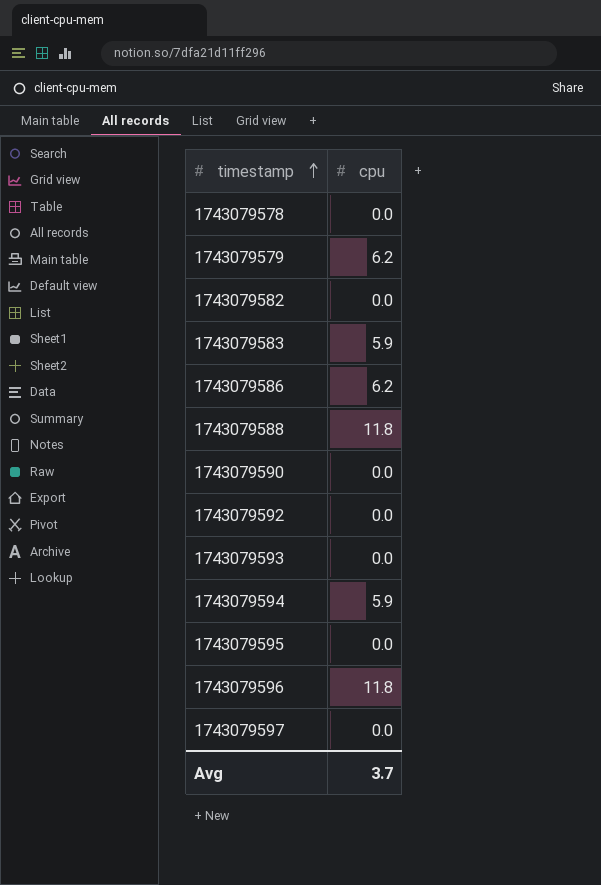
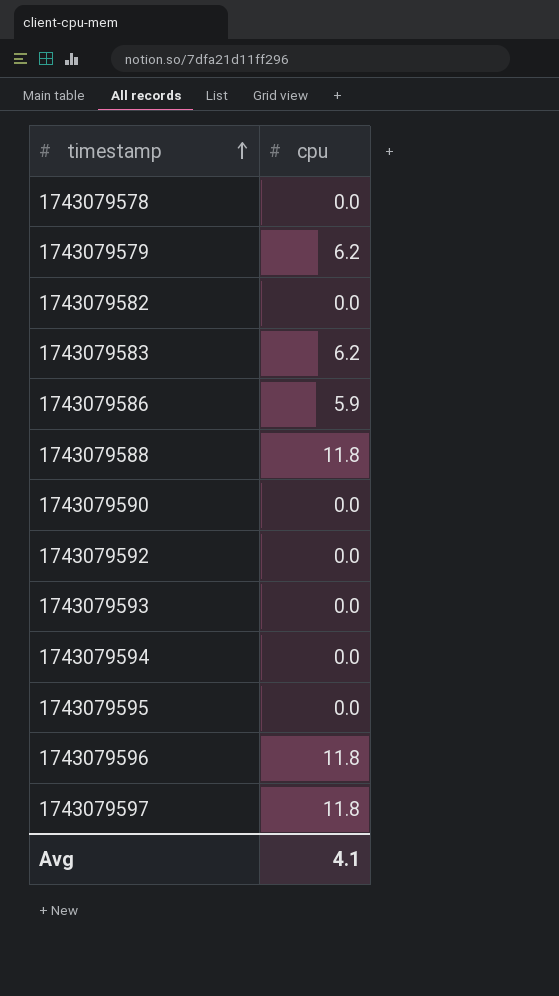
1743079583 | cpu: 5.9 -> 6.2
1743079586 | cpu: 6.2 -> 5.9
1743079594 | cpu: 5.9 -> 0.0
1743079597 | cpu: 0.0 -> 11.8
Avg | cpu: 3.7 -> 4.1

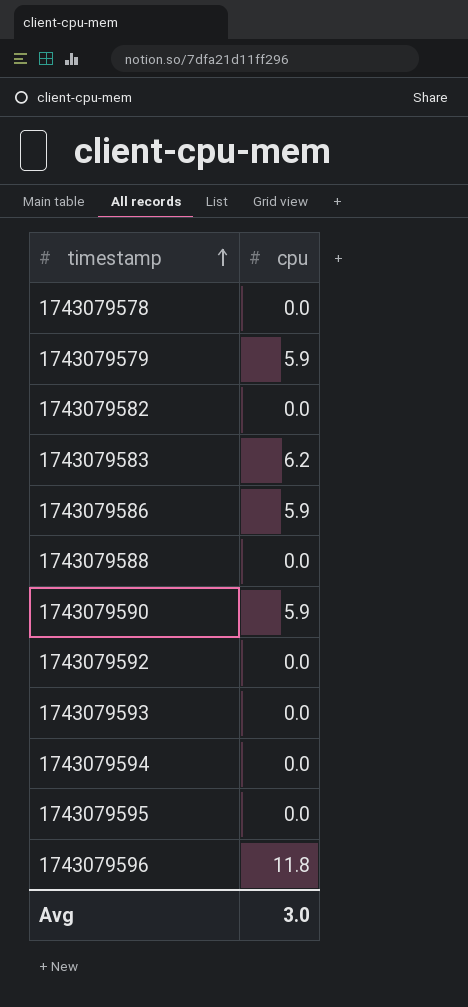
row 1743079597: 11.8 -> none
1743079579 | cpu: 6.2 -> 5.9
1743079588 | cpu: 11.8 -> 0.0
1743079590 | cpu: 0.0 -> 5.9
Avg | cpu: 4.1 -> 3.0

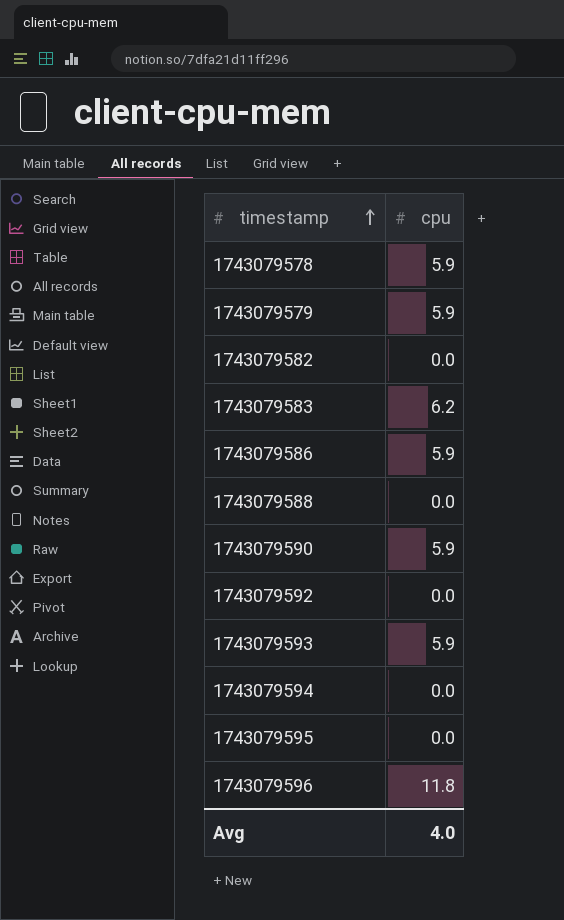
1743079578 | cpu: 0.0 -> 5.9
1743079593 | cpu: 0.0 -> 5.9
Avg | cpu: 3.0 -> 4.0

